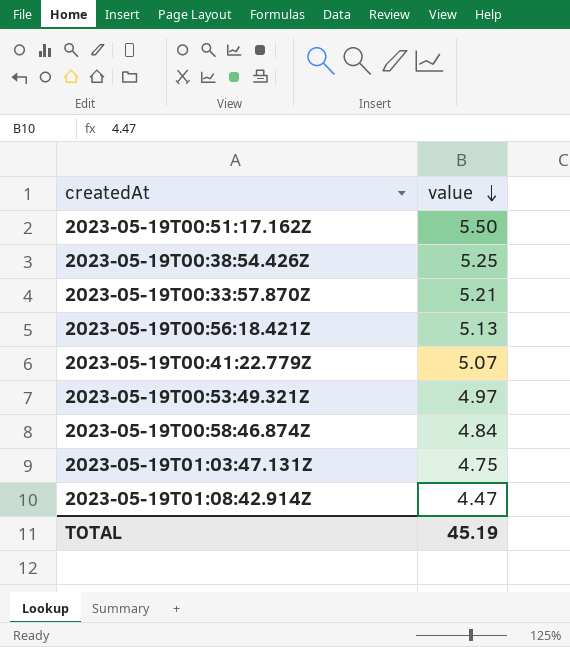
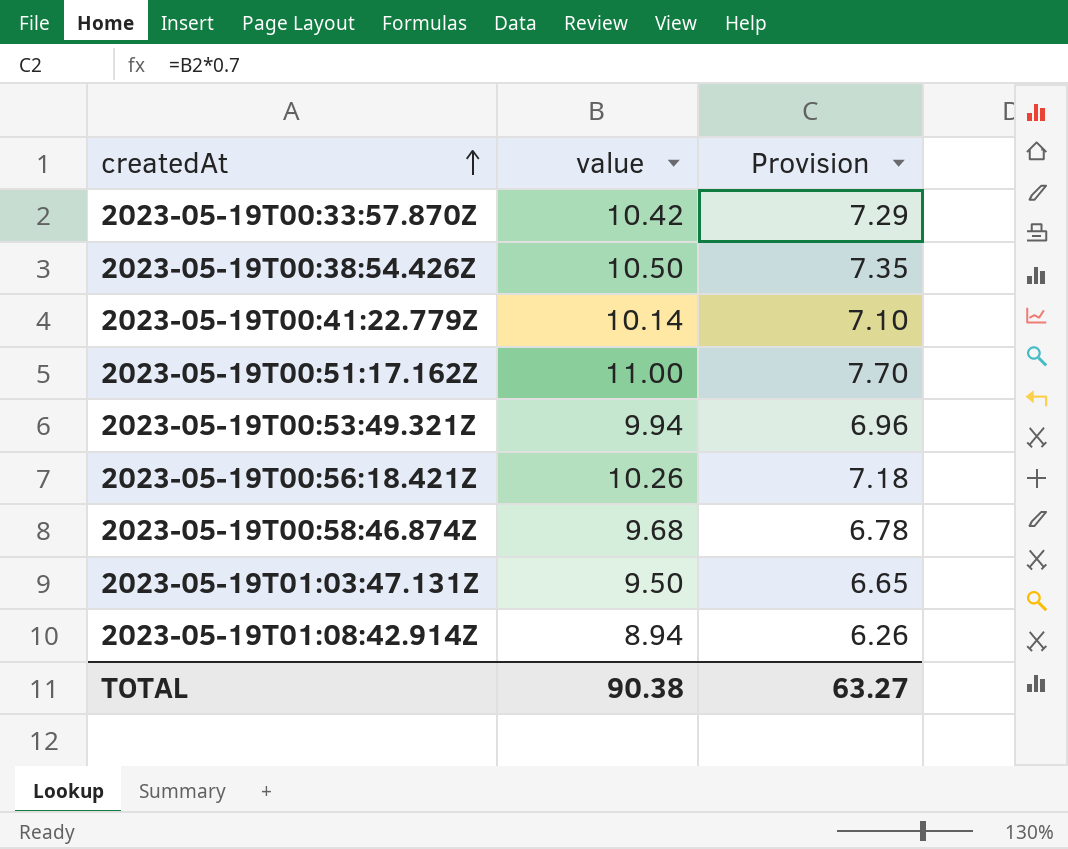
row order: value descending -> createdAt ascending
column Provision | formula: none -> [value] * 0.7
2023-05-19T00:33:57.870Z | value: 5.21 -> 10.42
2023-05-19T00:38:54.426Z | value: 5.25 -> 10.50
2023-05-19T00:41:22.779Z | value: 5.07 -> 10.14
2023-05-19T00:51:17.162Z | value: 5.50 -> 11.00
2023-05-19T00:53:49.321Z | value: 4.97 -> 9.94
2023-05-19T00:56:18.421Z | value: 5.13 -> 10.26
2023-05-19T00:58:46.874Z | value: 4.84 -> 9.68
2023-05-19T01:03:47.131Z | value: 4.75 -> 9.50
2023-05-19T01:08:42.914Z | value: 4.47 -> 8.94
TOTAL | value: 45.19 -> 90.38

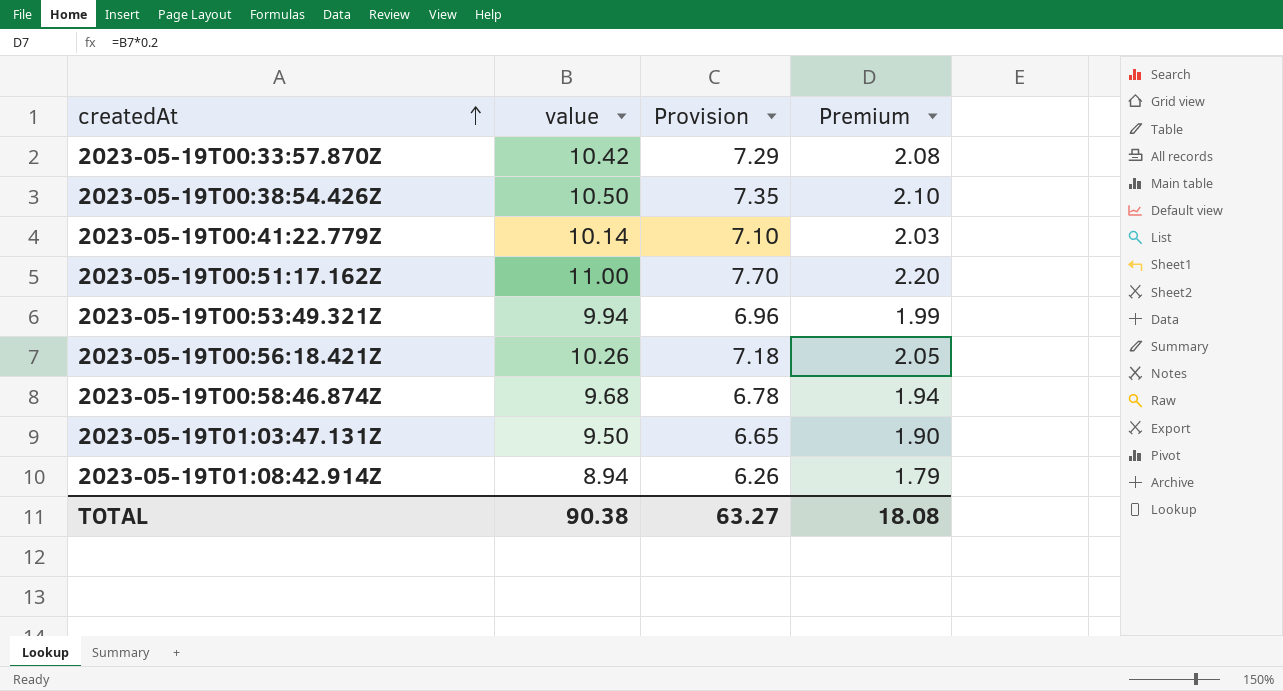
column Premium | formula: none -> [value] * 0.2

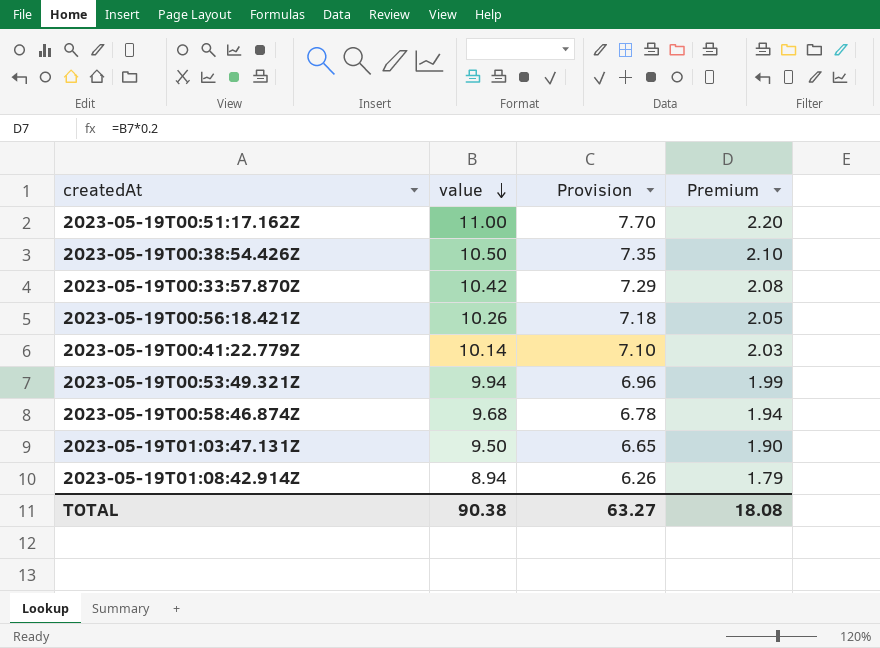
row order: createdAt ascending -> value descending

